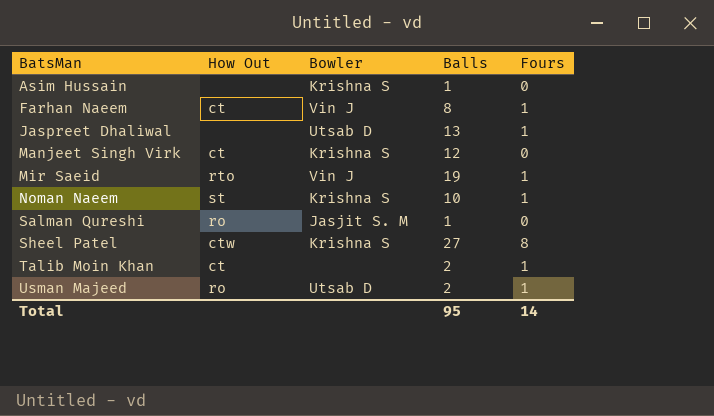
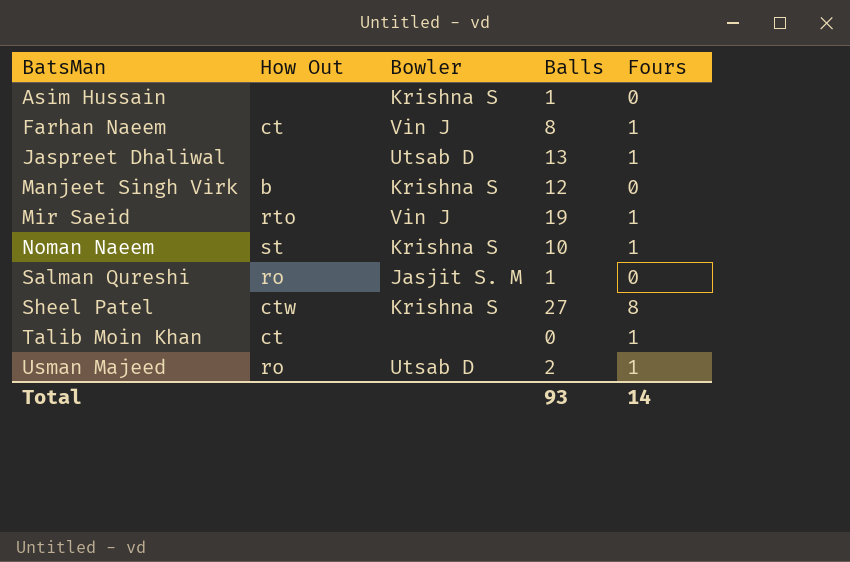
Manjeet Singh Virk | How Out: ct -> b
Talib Moin Khan | Balls: 2 -> 0
Total | Balls: 95 -> 93

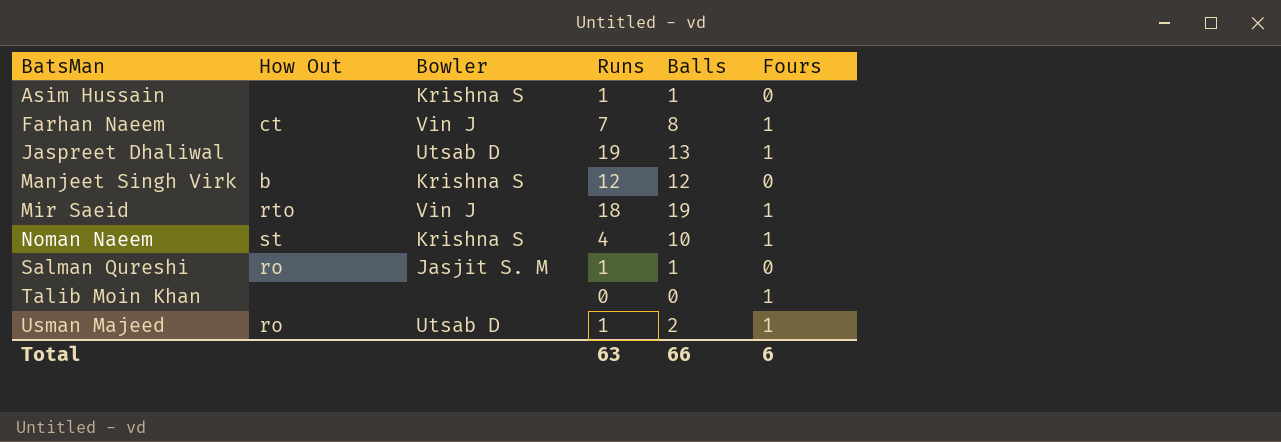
column Runs | position: none -> 4
row Sheel Patel: ctw | Krishna S | 27 | 8 -> none
Talib Moin Khan | How Out: ct -> none
Total | Balls: 93 -> 66
Total | Fours: 14 -> 6

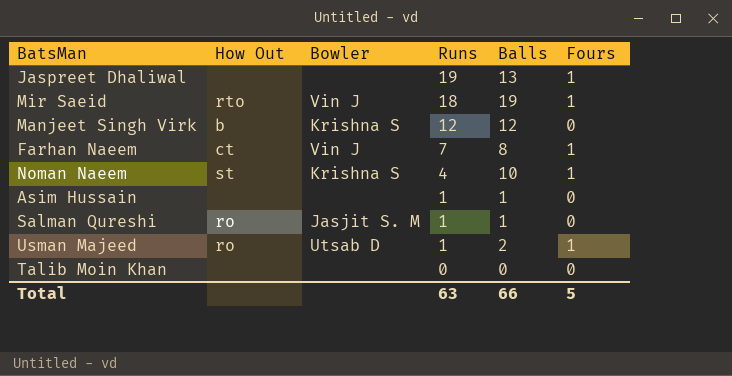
row order: BatsMan ascending -> Runs descending
Jaspreet Dhaliwal | Bowler: Utsab D -> none
Asim Hussain | Bowler: Krishna S -> none
Talib Moin Khan | Fours: 1 -> 0
Total | Fours: 6 -> 5

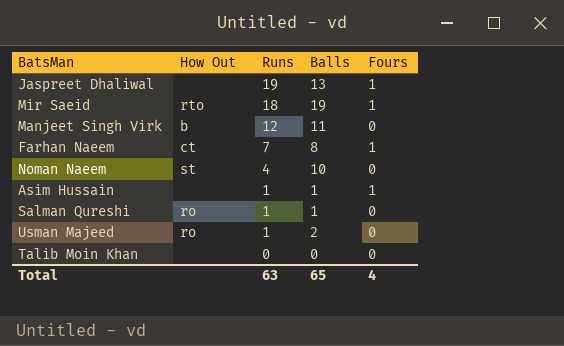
column Bowler | position: 3 -> none
Manjeet Singh Virk | Balls: 12 -> 11
Noman Naeem | Fours: 1 -> 0
Asim Hussain | Fours: 0 -> 1
Usman Majeed | Fours: 1 -> 0
Total | Balls: 66 -> 65
Total | Fours: 5 -> 4

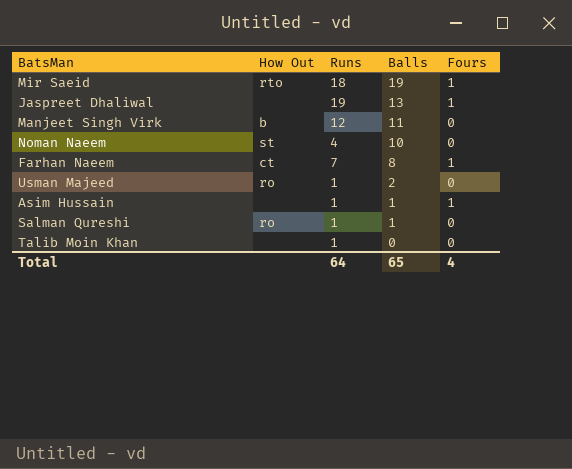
row order: Runs descending -> Balls descending
Talib Moin Khan | Runs: 0 -> 1
Total | Runs: 63 -> 64

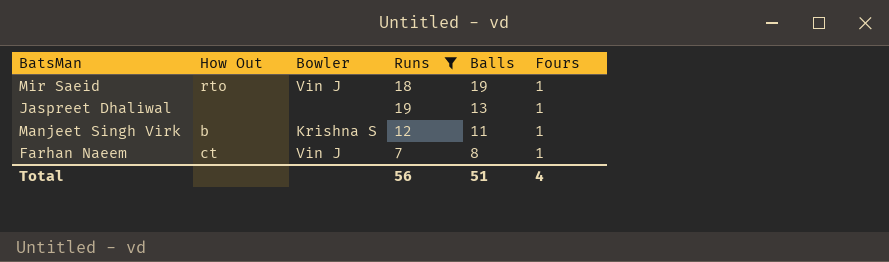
filter: none -> Runs >= 7
column Bowler | position: none -> 3
Manjeet Singh Virk | Fours: 0 -> 1
Total | Runs: 64 -> 56
Total | Balls: 65 -> 51

